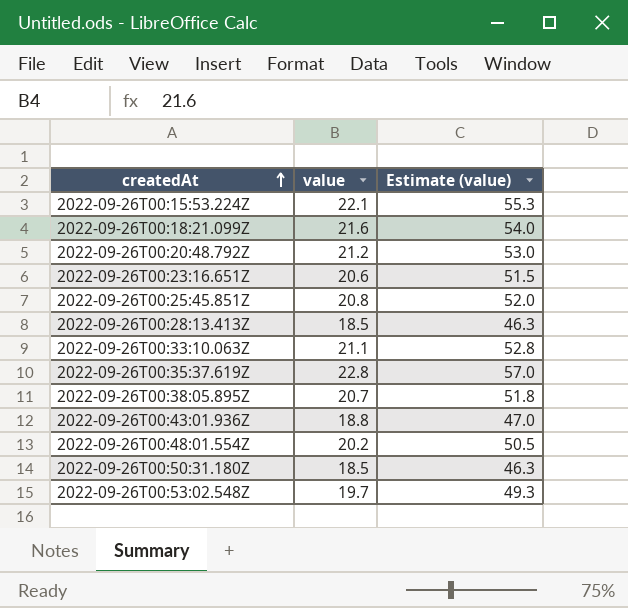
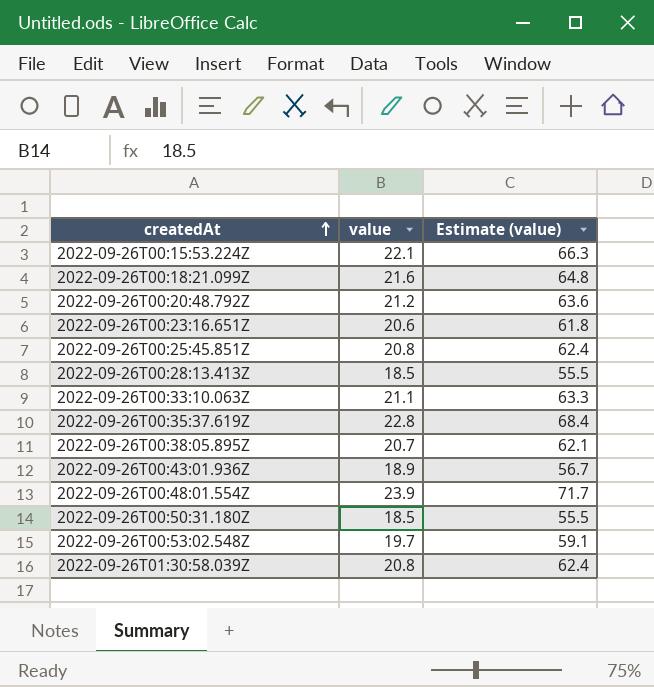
column Estimate (value) | formula: [value] * 2.5 -> [value] * 3
2022-09-26T00:43:01.936Z | value: 18.8 -> 18.9
2022-09-26T00:48:01.554Z | value: 20.2 -> 23.9
row 2022-09-26T01:30:58.039Z: none -> 20.8 | 62.4

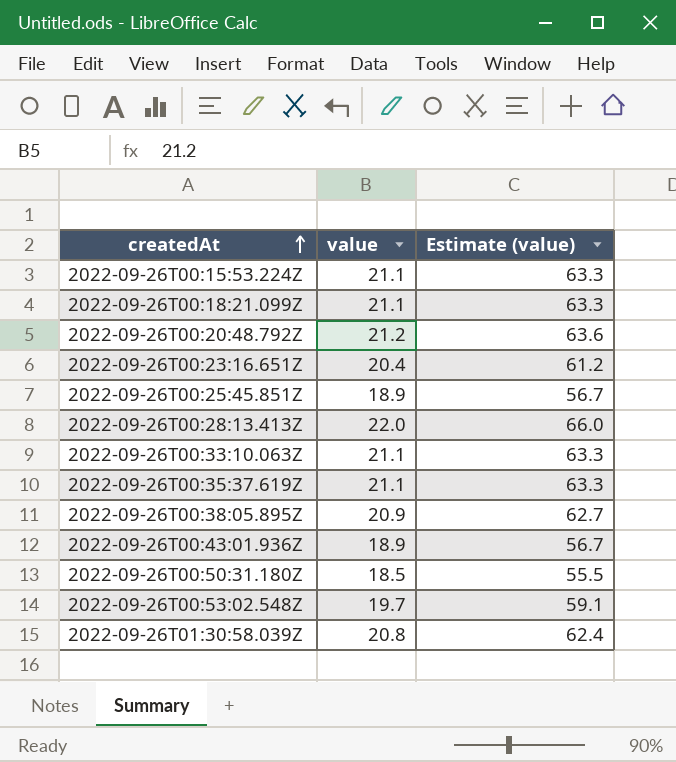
row 2022-09-26T00:48:01.554Z: 23.9 | 71.7 -> none
2022-09-26T00:15:53.224Z | value: 22.1 -> 21.1
2022-09-26T00:15:53.224Z | Estimate (value): 66.3 -> 63.3
2022-09-26T00:18:21.099Z | value: 21.6 -> 21.1
2022-09-26T00:18:21.099Z | Estimate (value): 64.8 -> 63.3
2022-09-26T00:23:16.651Z | value: 20.6 -> 20.4
2022-09-26T00:23:16.651Z | Estimate (value): 61.8 -> 61.2
2022-09-26T00:25:45.851Z | value: 20.8 -> 18.9
2022-09-26T00:25:45.851Z | Estimate (value): 62.4 -> 56.7
2022-09-26T00:28:13.413Z | value: 18.5 -> 22.0
2022-09-26T00:28:13.413Z | Estimate (value): 55.5 -> 66.0
2022-09-26T00:35:37.619Z | value: 22.8 -> 21.1
2022-09-26T00:35:37.619Z | Estimate (value): 68.4 -> 63.3
2022-09-26T00:38:05.895Z | value: 20.7 -> 20.9
2022-09-26T00:38:05.895Z | Estimate (value): 62.1 -> 62.7

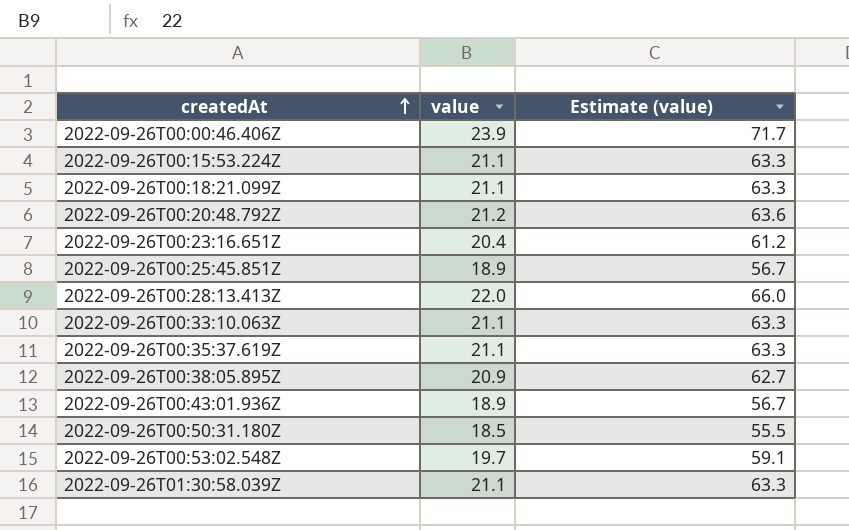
row 2022-09-26T00:00:46.406Z: none -> 23.9 | 71.7
2022-09-26T01:30:58.039Z | value: 20.8 -> 21.1
2022-09-26T01:30:58.039Z | Estimate (value): 62.4 -> 63.3

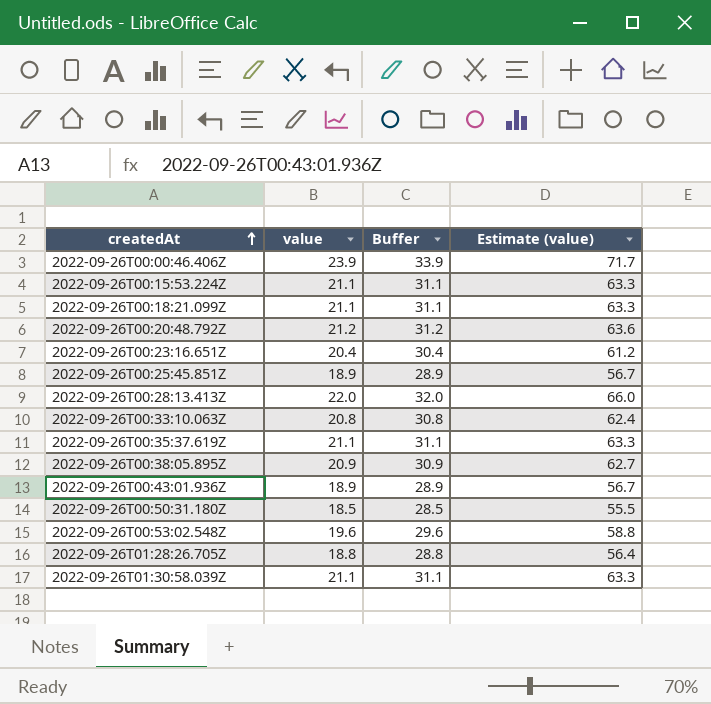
column Buffer | formula: none -> [value] + 10
2022-09-26T00:33:10.063Z | value: 21.1 -> 20.8
2022-09-26T00:33:10.063Z | Estimate (value): 63.3 -> 62.4
2022-09-26T00:53:02.548Z | value: 19.7 -> 19.6
2022-09-26T00:53:02.548Z | Estimate (value): 59.1 -> 58.8
row 2022-09-26T01:28:26.705Z: none -> 18.8 | 28.8 | 56.4

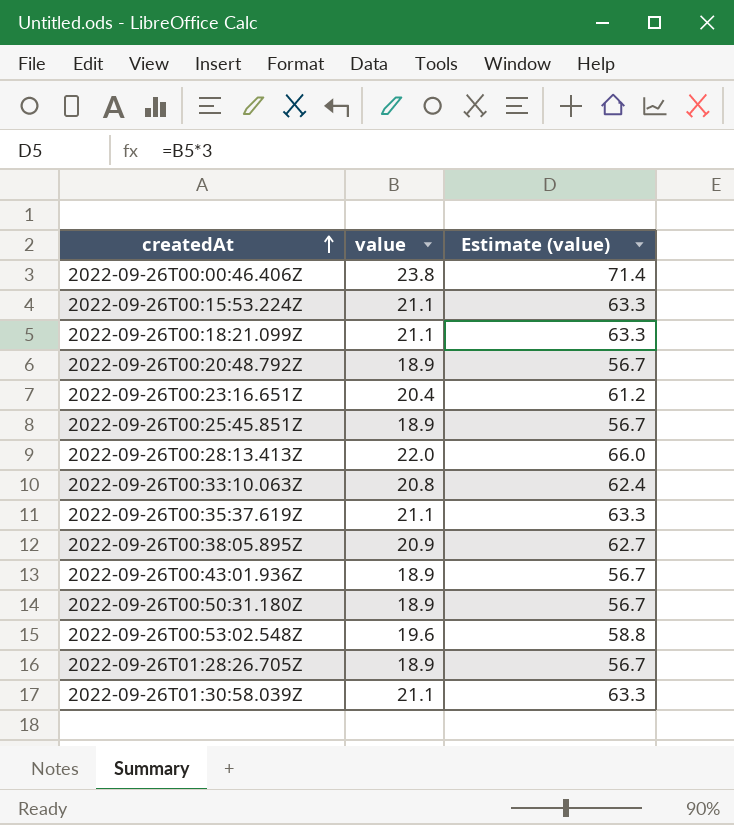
column Buffer | formula: [value] + 10 -> none
2022-09-26T00:00:46.406Z | value: 23.9 -> 23.8
2022-09-26T00:00:46.406Z | Estimate (value): 71.7 -> 71.4
2022-09-26T00:20:48.792Z | value: 21.2 -> 18.9
2022-09-26T00:20:48.792Z | Estimate (value): 63.6 -> 56.7
2022-09-26T00:50:31.180Z | value: 18.5 -> 18.9
2022-09-26T00:50:31.180Z | Estimate (value): 55.5 -> 56.7
2022-09-26T01:28:26.705Z | value: 18.8 -> 18.9
2022-09-26T01:28:26.705Z | Estimate (value): 56.4 -> 56.7

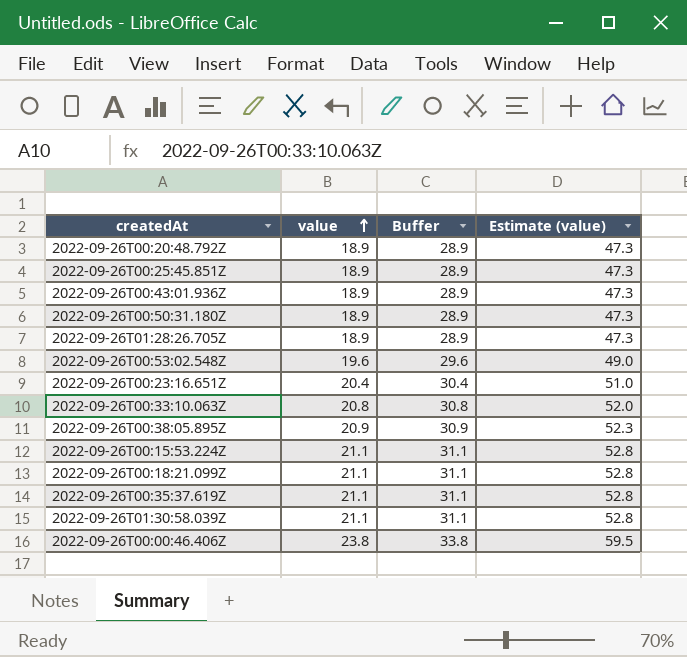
row order: createdAt ascending -> value ascending
column Buffer | formula: none -> [value] + 10
column Estimate (value) | formula: [value] * 3 -> [value] * 2.5
row 2022-09-26T00:28:13.413Z: 22.0 | 66.0 -> none

